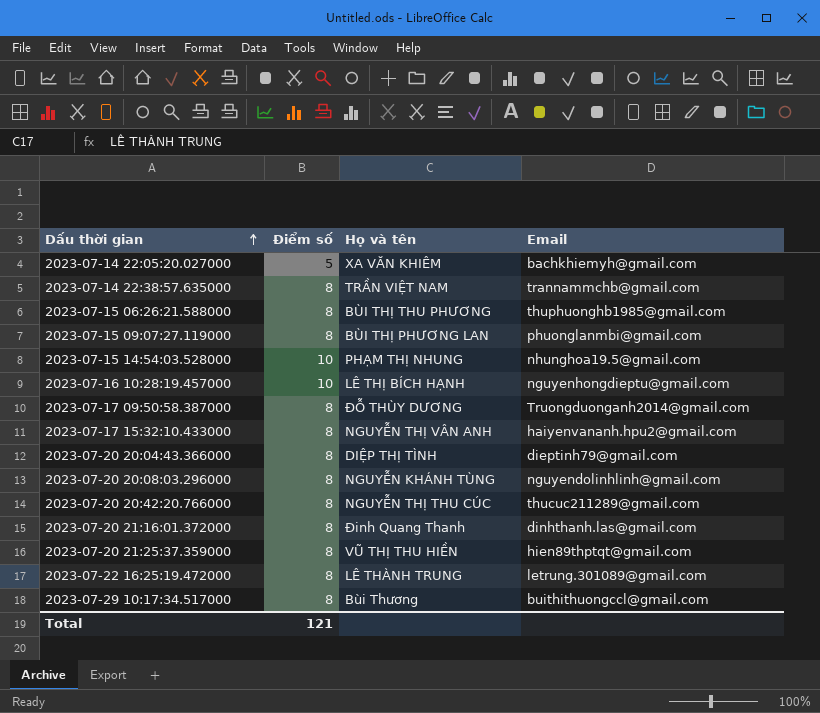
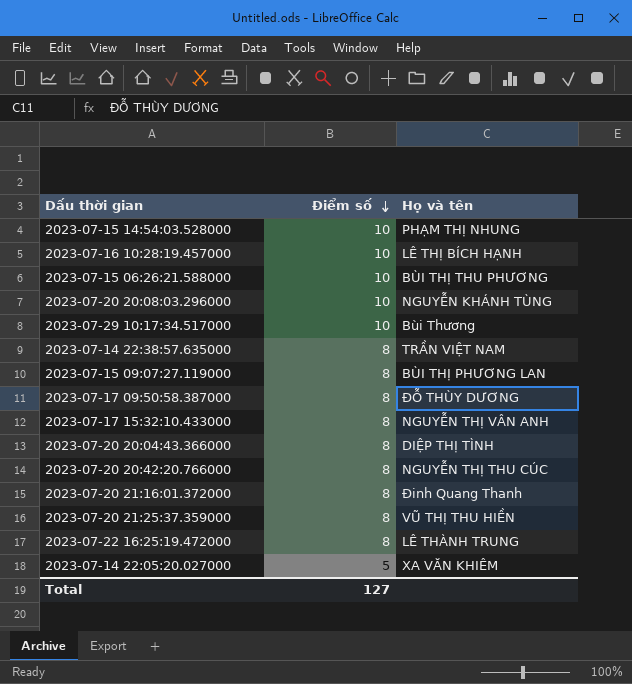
row order: Dấu thời gian ascending -> Điểm số descending
column Email | position: 4 -> none
2023-07-15 06:26:21.588000 | Điểm số: 8 -> 10
2023-07-20 20:08:03.296000 | Điểm số: 8 -> 10
2023-07-29 10:17:34.517000 | Điểm số: 8 -> 10
Total | Điểm số: 121 -> 127

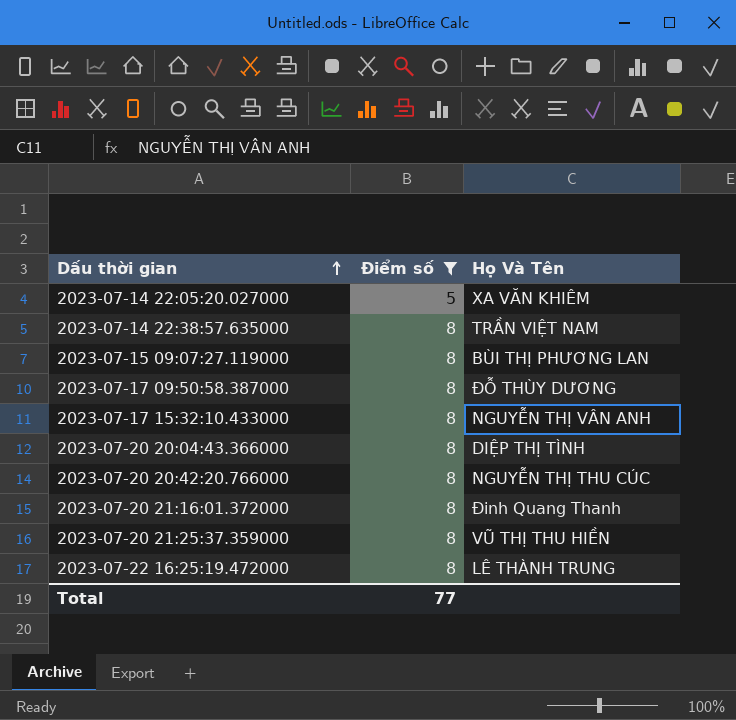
filter: none -> Điểm số != 10
row order: Điểm số descending -> Dấu thời gian ascending
column name: Họ và tên -> Họ Và Tên
Total | Điểm số: 127 -> 77

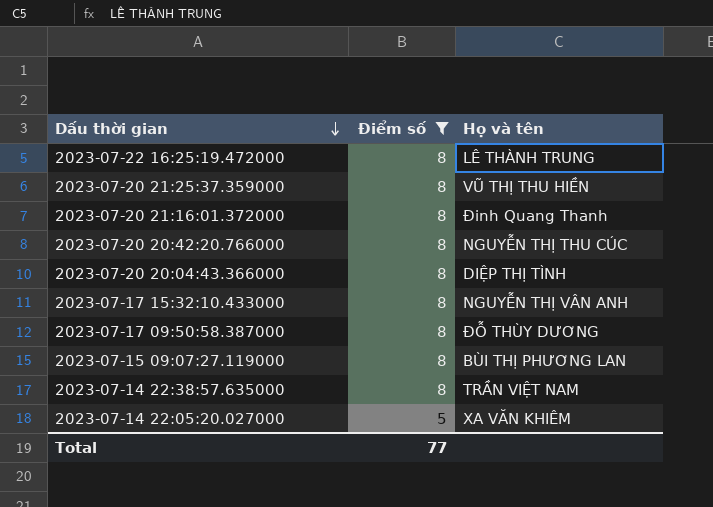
row order: Dấu thời gian ascending -> Dấu thời gian descending
column name: Họ Và Tên -> Họ và tên

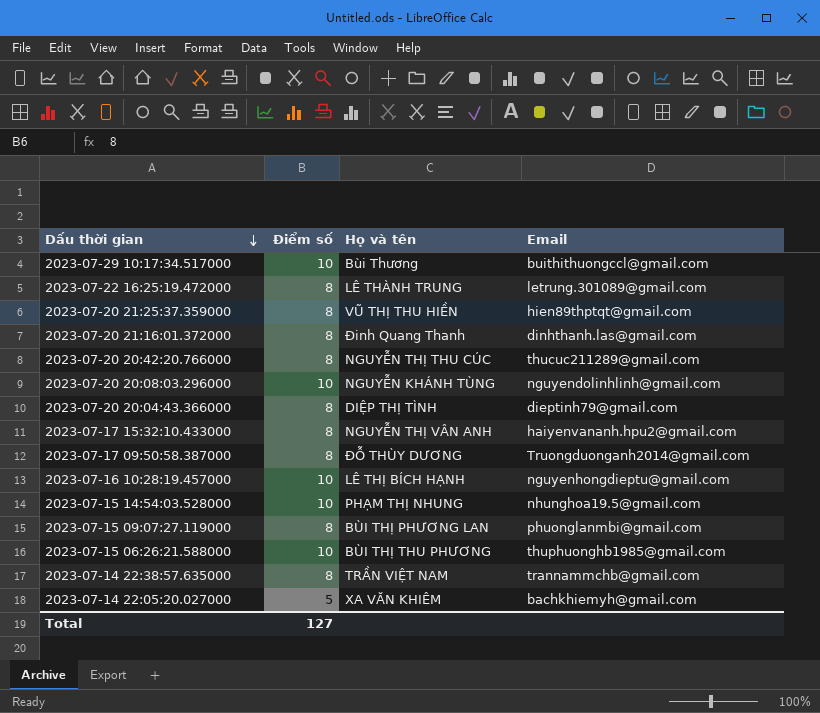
filter: Điểm số != 10 -> none
column Email | position: none -> 4
Total | Điểm số: 77 -> 127

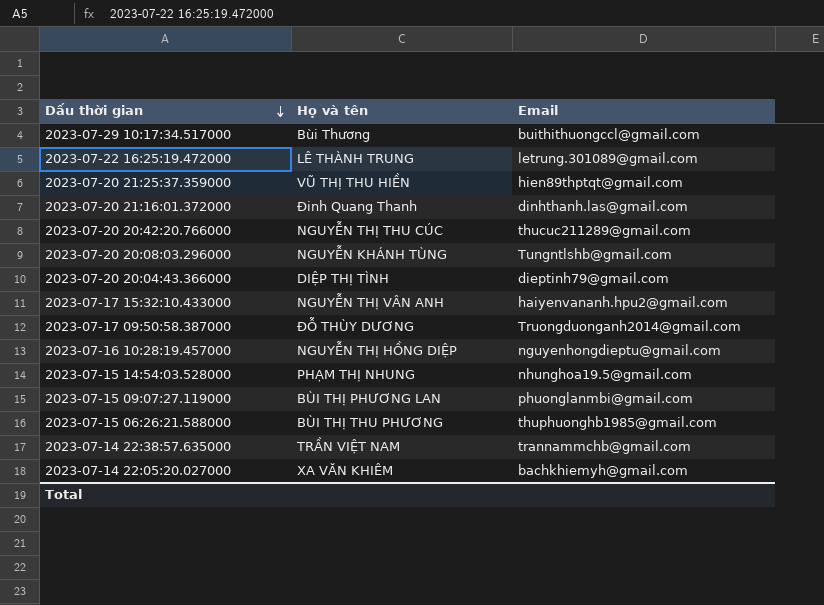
column Điểm số | position: 2 -> none
2023-07-20 20:08:03.296000 | Email: nguyendolinhlinh@gmail.com -> Tungntlshb@gmail.com
2023-07-16 10:28:19.457000 | Họ và tên: LÊ THỊ BÍCH HẠNH -> NGUYỄN THỊ HỒNG DIỆP

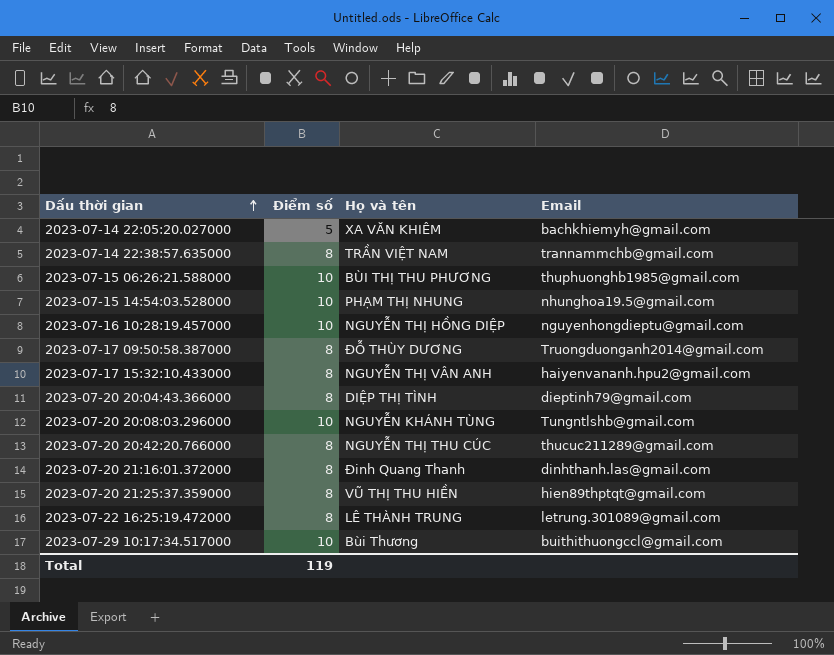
row order: Dấu thời gian descending -> Dấu thời gian ascending
column Điểm số | position: none -> 2
row 2023-07-15 09:07:27.119000: BÙI THỊ PHƯƠNG LAN | phuonglanmbi@gmail.com -> none

